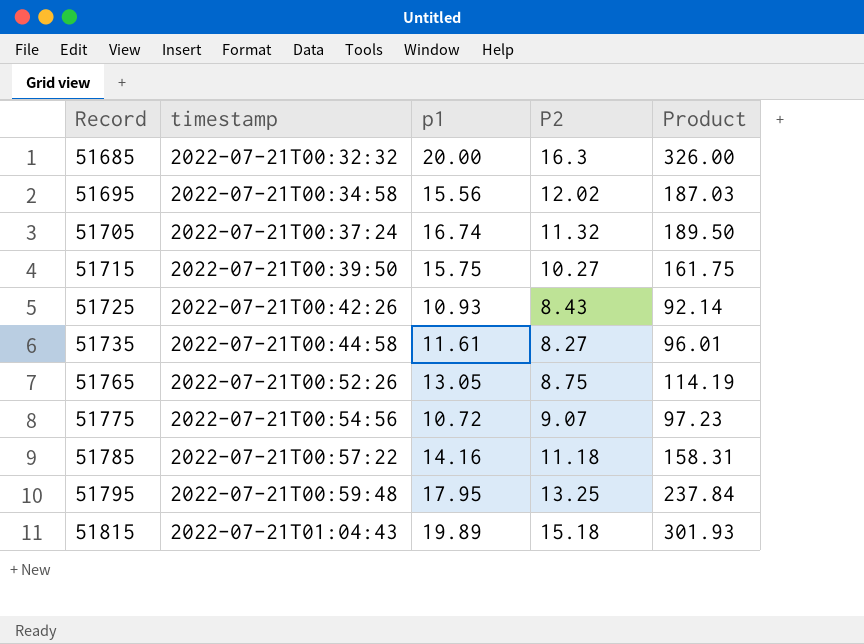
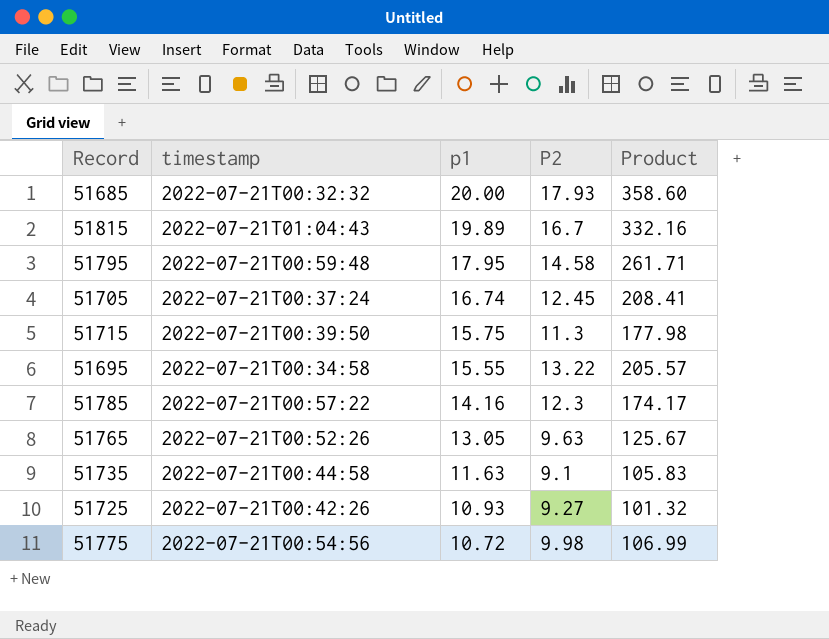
row order: Record ascending -> p1 descending
51685 | P2: 16.3 -> 17.93
51685 | Product: 326.00 -> 358.60
51815 | P2: 15.18 -> 16.7
51815 | Product: 301.93 -> 332.16
51795 | P2: 13.25 -> 14.58
51795 | Product: 237.84 -> 261.71
51705 | P2: 11.32 -> 12.45
51705 | Product: 189.50 -> 208.41
51715 | P2: 10.27 -> 11.3
51715 | Product: 161.75 -> 177.98
51695 | p1: 15.56 -> 15.55
51695 | P2: 12.02 -> 13.22
51695 | Product: 187.03 -> 205.57
51785 | P2: 11.18 -> 12.3
51785 | Product: 158.31 -> 174.17
51765 | P2: 8.75 -> 9.63
51765 | Product: 114.19 -> 125.67
51735 | p1: 11.61 -> 11.63
51735 | P2: 8.27 -> 9.1
51735 | Product: 96.01 -> 105.83
51725 | P2: 8.43 -> 9.27
51725 | Product: 92.14 -> 101.32
51775 | P2: 9.07 -> 9.98
51775 | Product: 97.23 -> 106.99

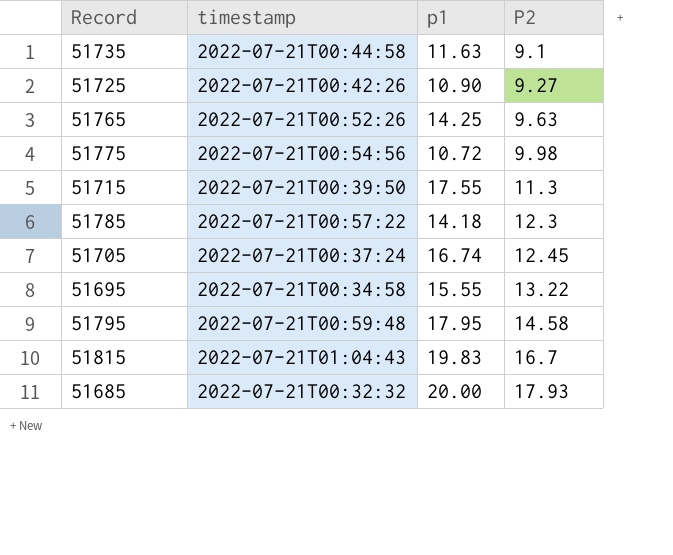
row order: p1 descending -> P2 ascending
column Product | formula: [p1] * [P2] -> none
51725 | p1: 10.93 -> 10.90
51765 | p1: 13.05 -> 14.25
51715 | p1: 15.75 -> 17.55
51785 | p1: 14.16 -> 14.18
51815 | p1: 19.89 -> 19.83

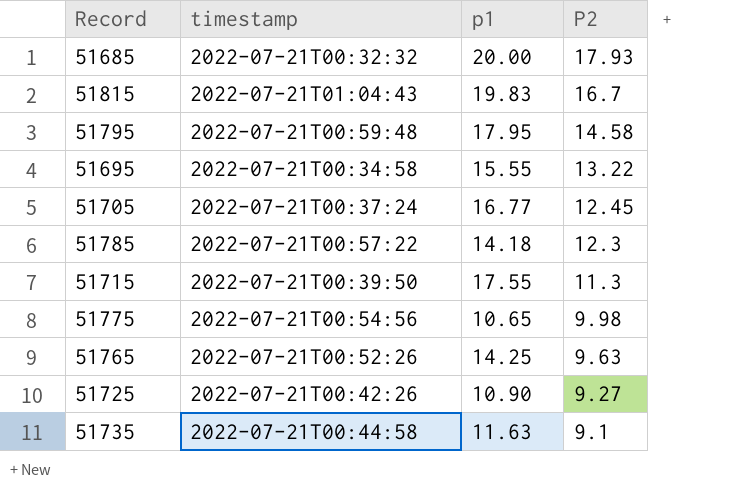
row order: P2 ascending -> P2 descending
51705 | p1: 16.74 -> 16.77
51775 | p1: 10.72 -> 10.65

